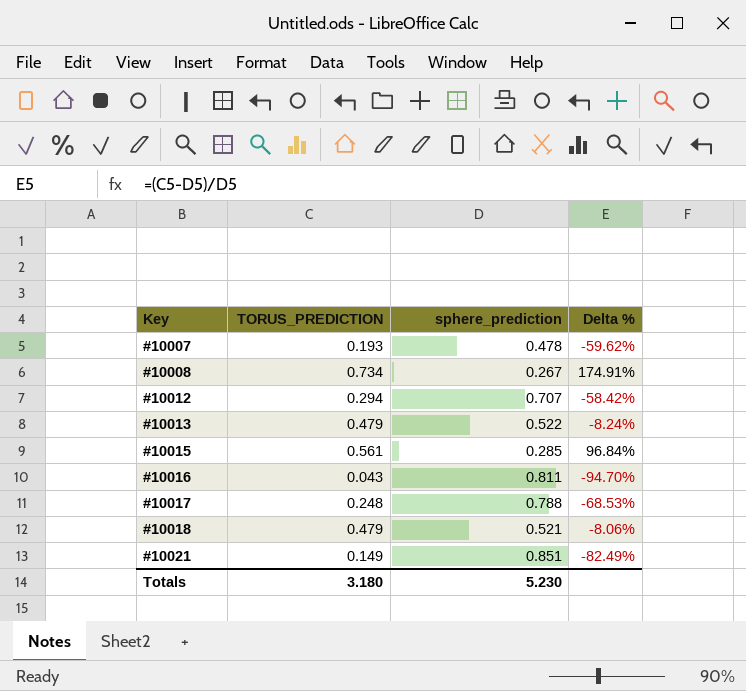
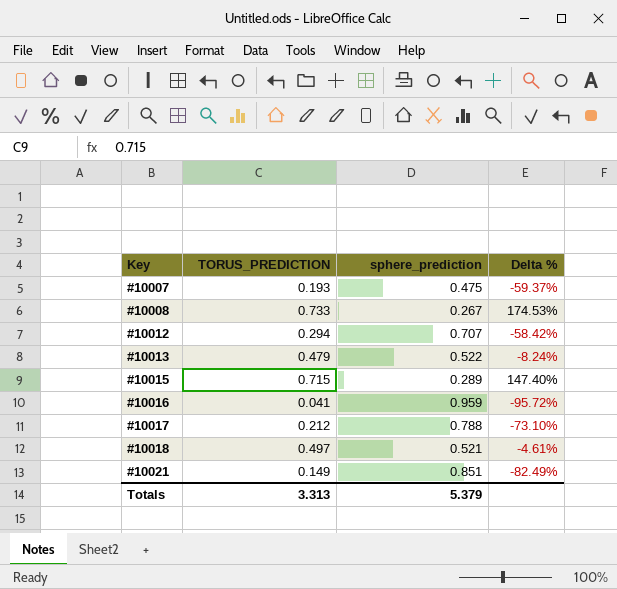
#10007 | sphere_prediction: 0.478 -> 0.475
#10007 | Delta %: -59.62% -> -59.37%
#10008 | TORUS_PREDICTION: 0.734 -> 0.733
#10008 | Delta %: 174.91% -> 174.53%
#10015 | TORUS_PREDICTION: 0.561 -> 0.715
#10015 | sphere_prediction: 0.285 -> 0.289
#10015 | Delta %: 96.84% -> 147.40%
#10016 | TORUS_PREDICTION: 0.043 -> 0.041
#10016 | sphere_prediction: 0.811 -> 0.959
#10016 | Delta %: -94.70% -> -95.72%
#10017 | TORUS_PREDICTION: 0.248 -> 0.212
#10017 | Delta %: -68.53% -> -73.10%
#10018 | TORUS_PREDICTION: 0.479 -> 0.497
#10018 | Delta %: -8.06% -> -4.61%
Totals | TORUS_PREDICTION: 3.180 -> 3.313
Totals | sphere_prediction: 5.230 -> 5.379

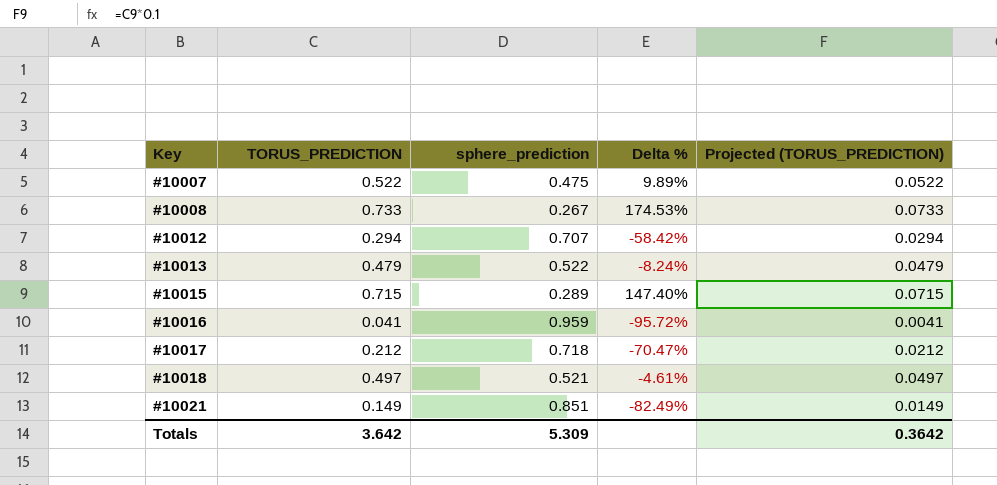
column Projected (TORUS_PREDICTION) | formula: none -> [TORUS_PREDICTION] * 0.1
#10007 | TORUS_PREDICTION: 0.193 -> 0.522
#10007 | Delta %: -59.37% -> 9.89%
#10017 | sphere_prediction: 0.788 -> 0.718
#10017 | Delta %: -73.10% -> -70.47%
Totals | TORUS_PREDICTION: 3.313 -> 3.642
Totals | sphere_prediction: 5.379 -> 5.309

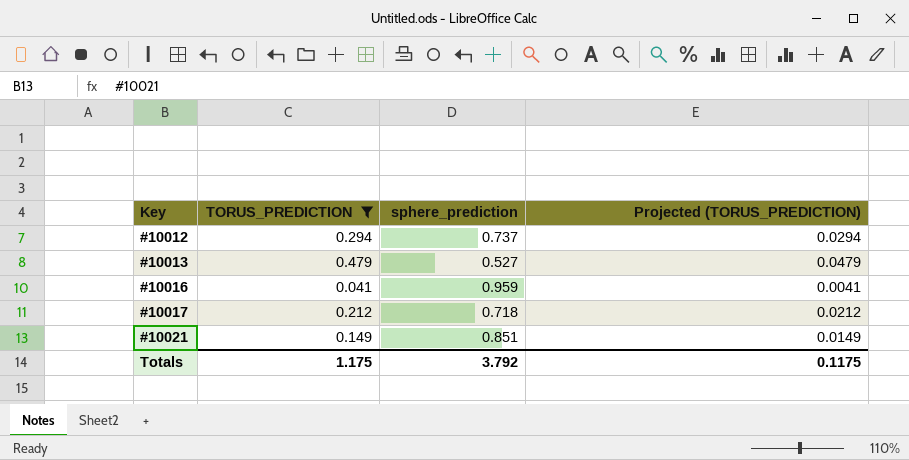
filter: none -> TORUS_PREDICTION <= 0.479
column Delta % | formula: ([TORUS_PREDICTION] - [sphere_prediction]) / [sphere_prediction] -> none
#10012 | sphere_prediction: 0.707 -> 0.737
#10013 | sphere_prediction: 0.522 -> 0.527
Totals | TORUS_PREDICTION: 3.642 -> 1.175
Totals | sphere_prediction: 5.309 -> 3.792
Totals | Projected (TORUS_PREDICTION): 0.3642 -> 0.1175

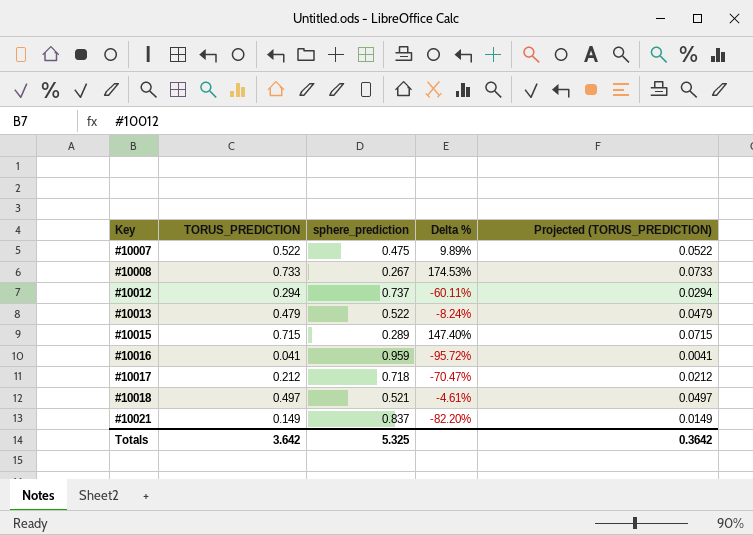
filter: TORUS_PREDICTION <= 0.479 -> none
column Delta % | formula: none -> ([TORUS_PREDICTION] - [sphere_prediction]) / [sphere_prediction]
#10013 | sphere_prediction: 0.527 -> 0.522
#10021 | sphere_prediction: 0.851 -> 0.837
Totals | TORUS_PREDICTION: 1.175 -> 3.642
Totals | sphere_prediction: 3.792 -> 5.325
Totals | Projected (TORUS_PREDICTION): 0.1175 -> 0.3642

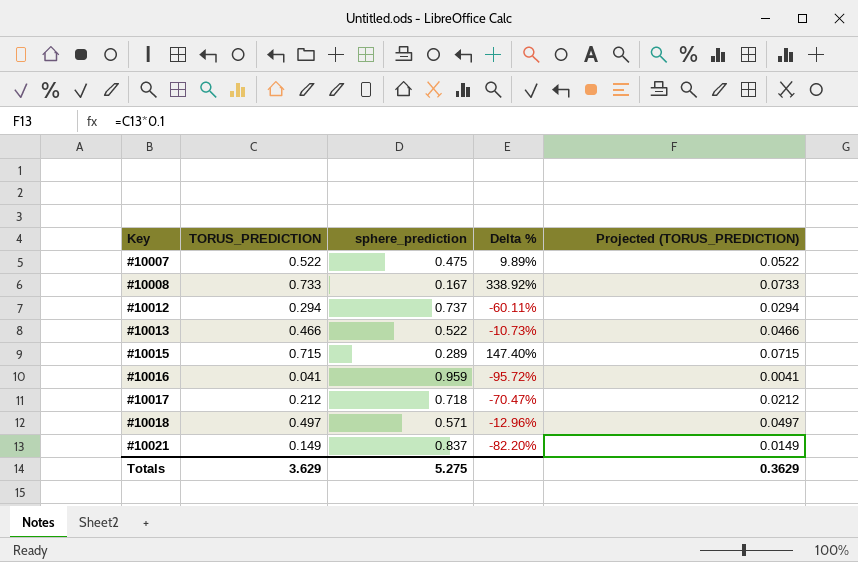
#10008 | sphere_prediction: 0.267 -> 0.167
#10008 | Delta %: 174.53% -> 338.92%
#10013 | TORUS_PREDICTION: 0.479 -> 0.466
#10013 | Delta %: -8.24% -> -10.73%
#10013 | Projected (TORUS_PREDICTION): 0.0479 -> 0.0466
#10018 | sphere_prediction: 0.521 -> 0.571
#10018 | Delta %: -4.61% -> -12.96%
Totals | TORUS_PREDICTION: 3.642 -> 3.629
Totals | sphere_prediction: 5.325 -> 5.275
Totals | Projected (TORUS_PREDICTION): 0.3642 -> 0.3629

